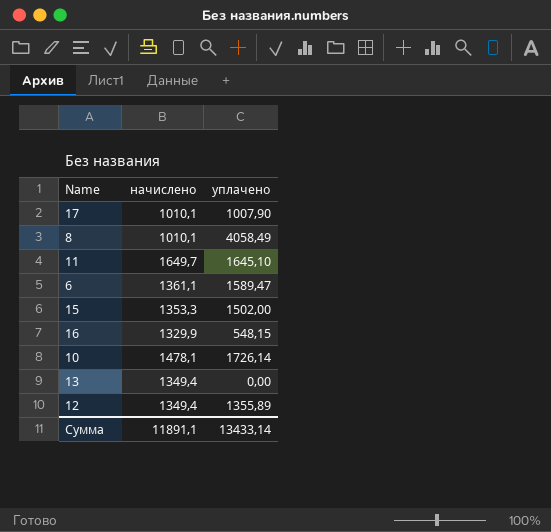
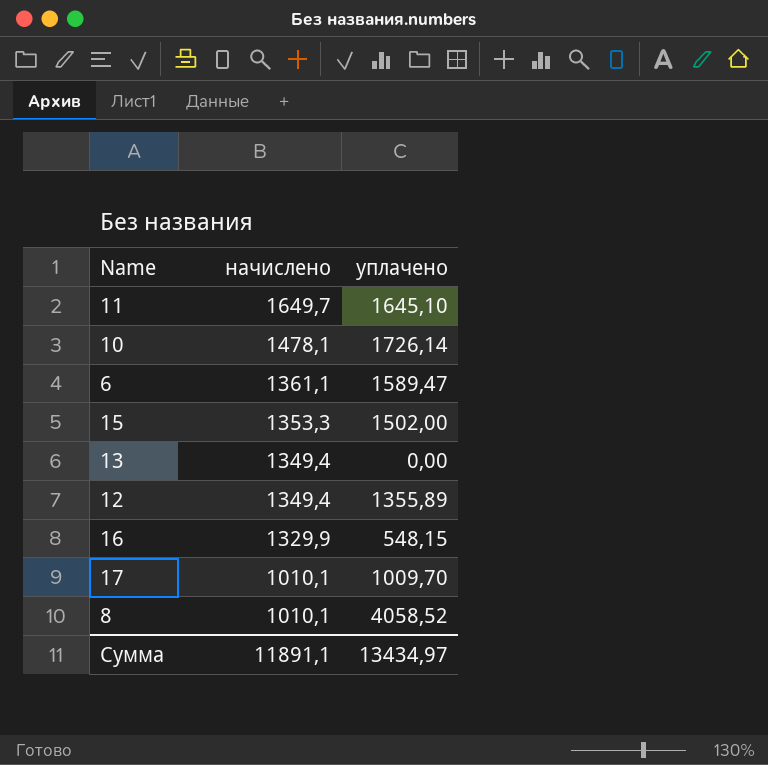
row order: none -> начислено descending
17 | уплачено: 1007,90 -> 1009,70
8 | уплачено: 4058,49 -> 4058,52
Сумма | уплачено: 13433,14 -> 13434,97

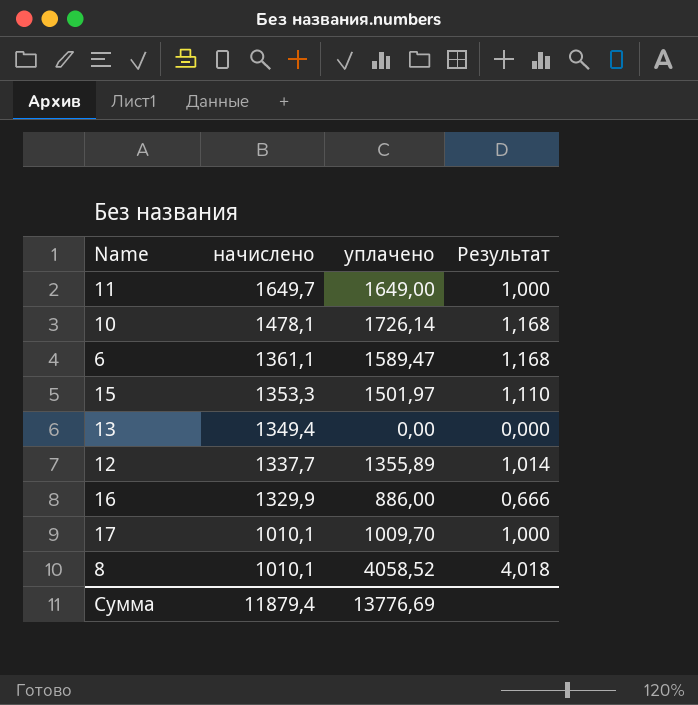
column Результат | formula: none -> [уплачено] / [начислено]
11 | уплачено: 1645,10 -> 1649,00
15 | уплачено: 1502,00 -> 1501,97
12 | начислено: 1349,4 -> 1337,7
16 | уплачено: 548,15 -> 886,00
Сумма | начислено: 11891,1 -> 11879,4
Сумма | уплачено: 13434,97 -> 13776,69

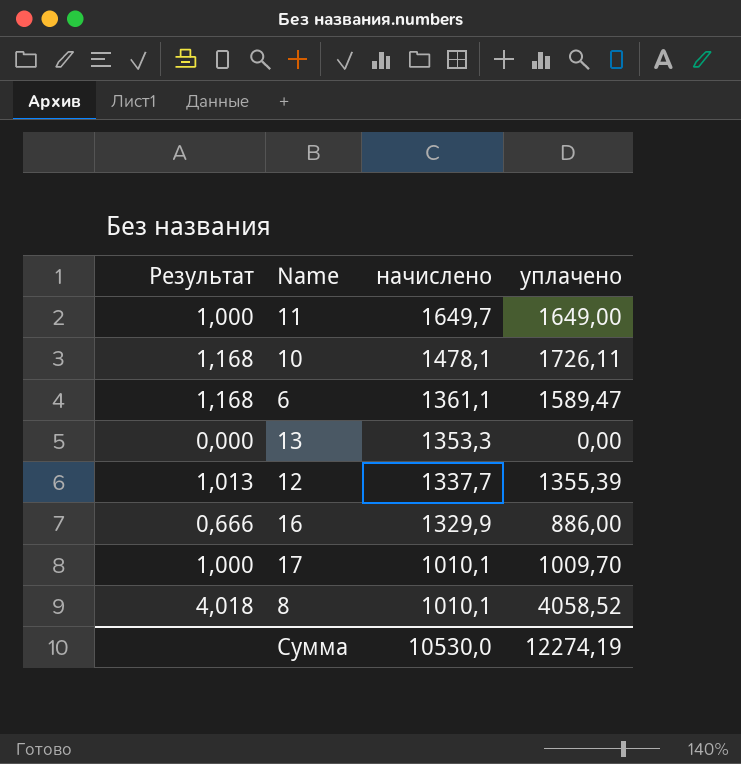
column Результат | position: 4 -> 1
row 15: 1353,3 | 1501,97 | 1,110 -> none
10 | уплачено: 1726,14 -> 1726,11
13 | начислено: 1349,4 -> 1353,3
12 | Результат: 1,014 -> 1,013
12 | уплачено: 1355,89 -> 1355,39
Сумма | начислено: 11879,4 -> 10530,0
Сумма | уплачено: 13776,69 -> 12274,19

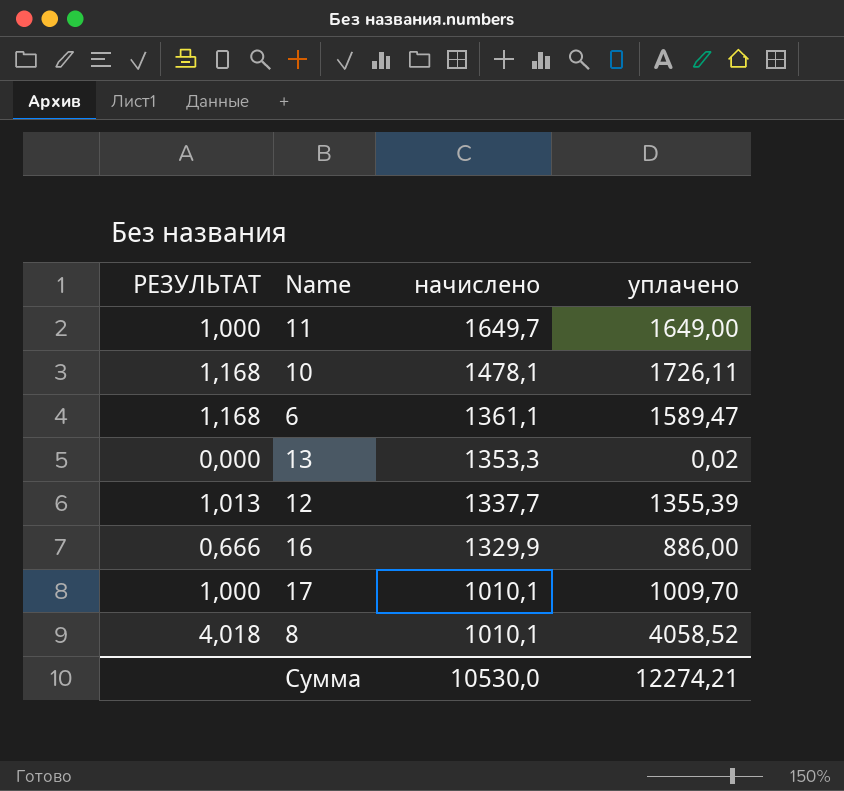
column name: Результат -> РЕЗУЛЬТАТ
13 | уплачено: 0,00 -> 0,02
Сумма | уплачено: 12274,19 -> 12274,21

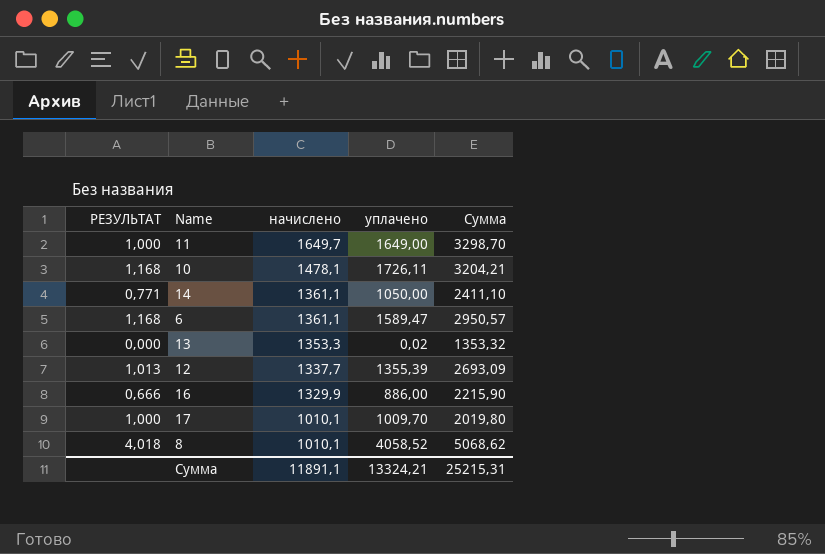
column Сумма | formula: none -> [начислено] + [уплачено]
row 14: none -> 0,771 | 1361,1 | 1050,00 | 2411,10
Сумма | начислено: 10530,0 -> 11891,1
Сумма | уплачено: 12274,21 -> 13324,21

